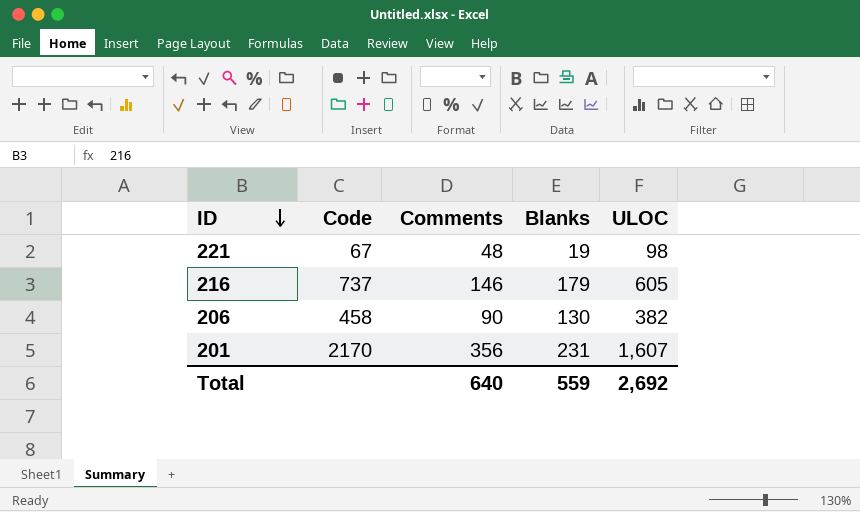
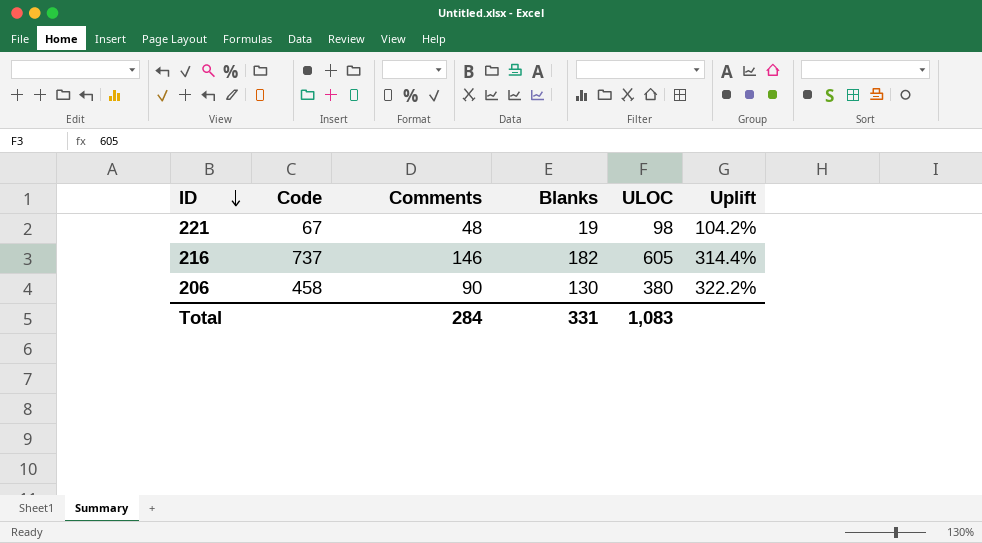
column Uplift | formula: none -> ([ULOC] - [Comments]) / [Comments]
row 201: 2170 | 356 | 231 | 1,607 -> none
216 | Blanks: 179 -> 182
206 | ULOC: 382 -> 380
Total | Comments: 640 -> 284
Total | Blanks: 559 -> 331
Total | ULOC: 2,692 -> 1,083

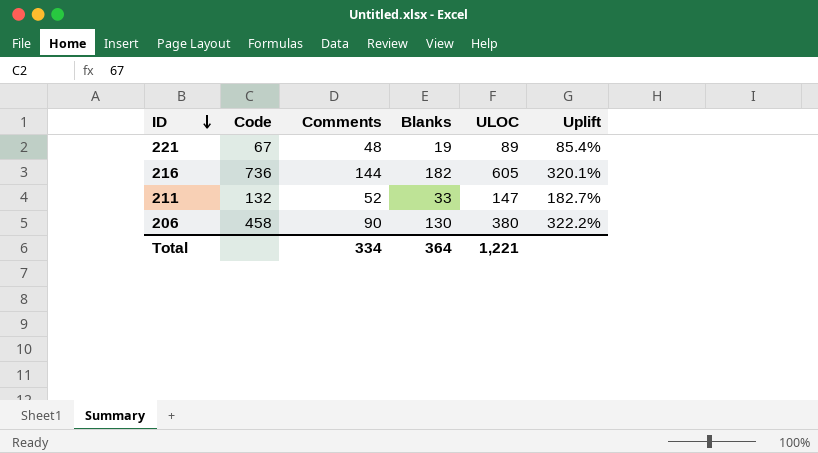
221 | ULOC: 98 -> 89
221 | Uplift: 104.2% -> 85.4%
216 | Code: 737 -> 736
216 | Comments: 146 -> 144
216 | Uplift: 314.4% -> 320.1%
row 211: none -> 132 | 52 | 33 | 147 | 182.7%
Total | Comments: 284 -> 334
Total | Blanks: 331 -> 364
Total | ULOC: 1,083 -> 1,221

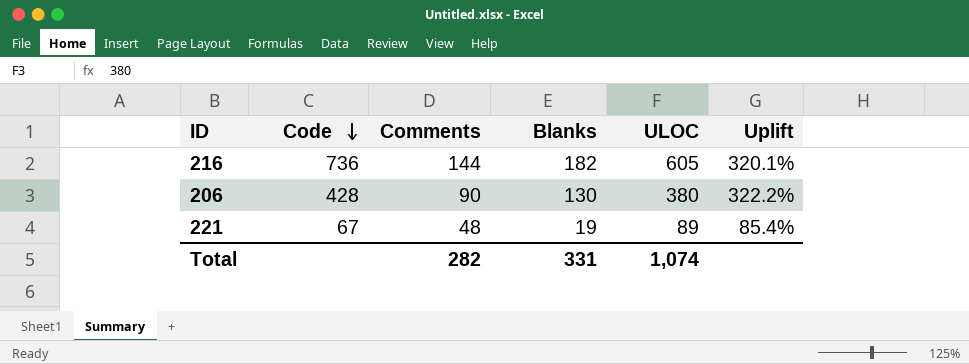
row order: ID descending -> Code descending
row 211: 132 | 52 | 33 | 147 | 182.7% -> none
206 | Code: 458 -> 428
Total | Comments: 334 -> 282
Total | Blanks: 364 -> 331
Total | ULOC: 1,221 -> 1,074

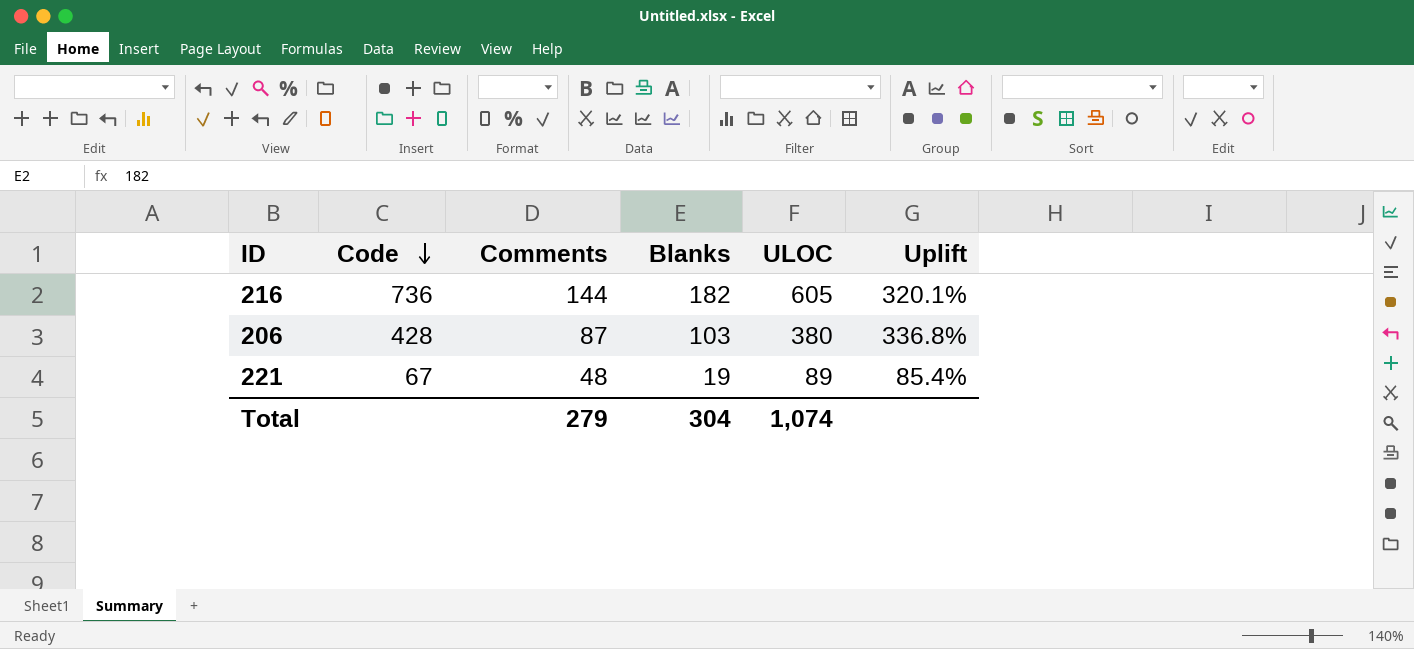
206 | Comments: 90 -> 87
206 | Blanks: 130 -> 103
206 | Uplift: 322.2% -> 336.8%
Total | Comments: 282 -> 279
Total | Blanks: 331 -> 304

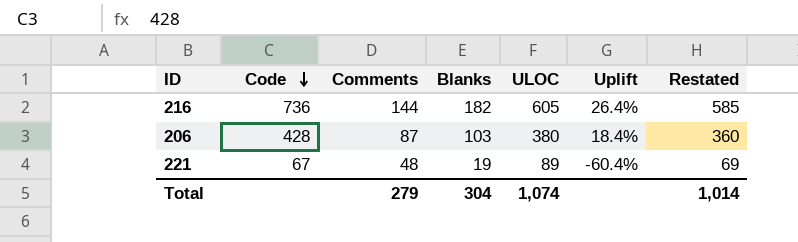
column Uplift | formula: ([ULOC] - [Comments]) / [Comments] -> ([Blanks] - [Comments]) / [Comments]
column Restated | formula: none -> [ULOC] - 20

